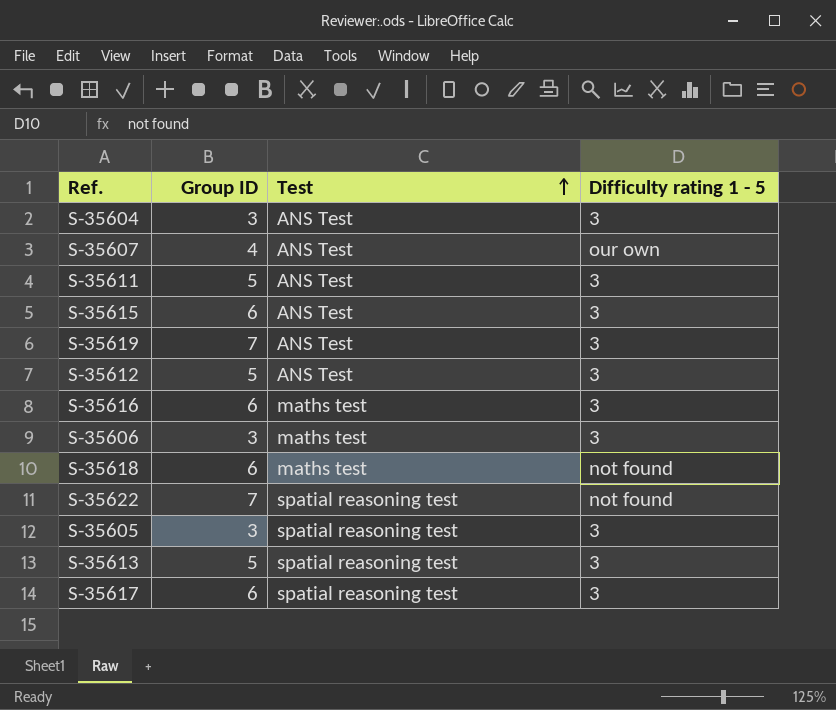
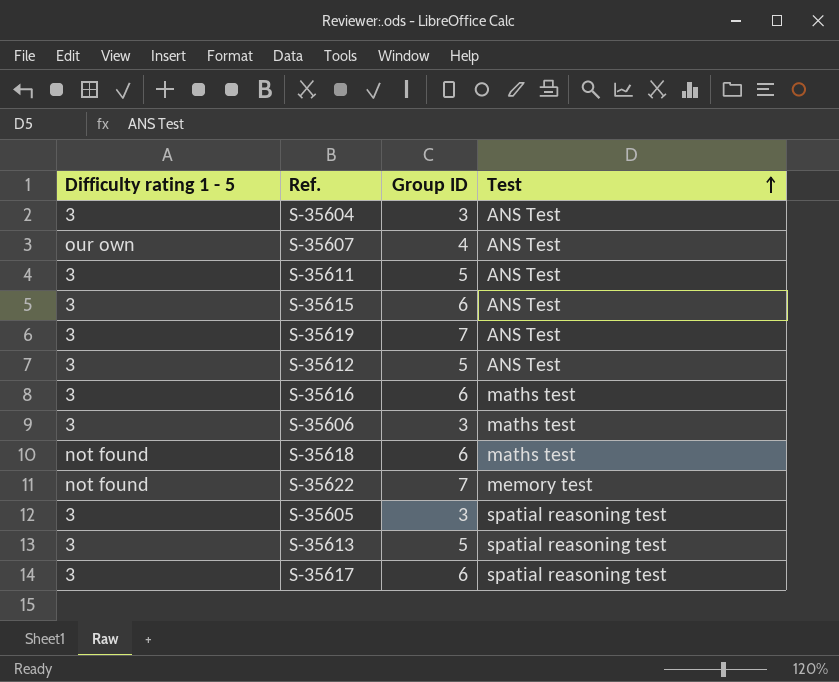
column Difficulty rating 1 - 5 | position: 4 -> 1
S-35622 | Test: spatial reasoning test -> memory test

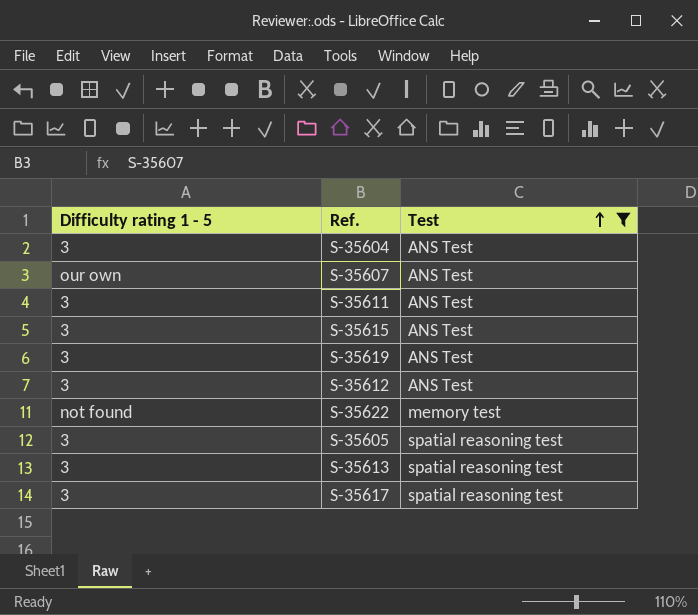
filter: none -> Test != maths test
column Group ID | position: 3 -> none

